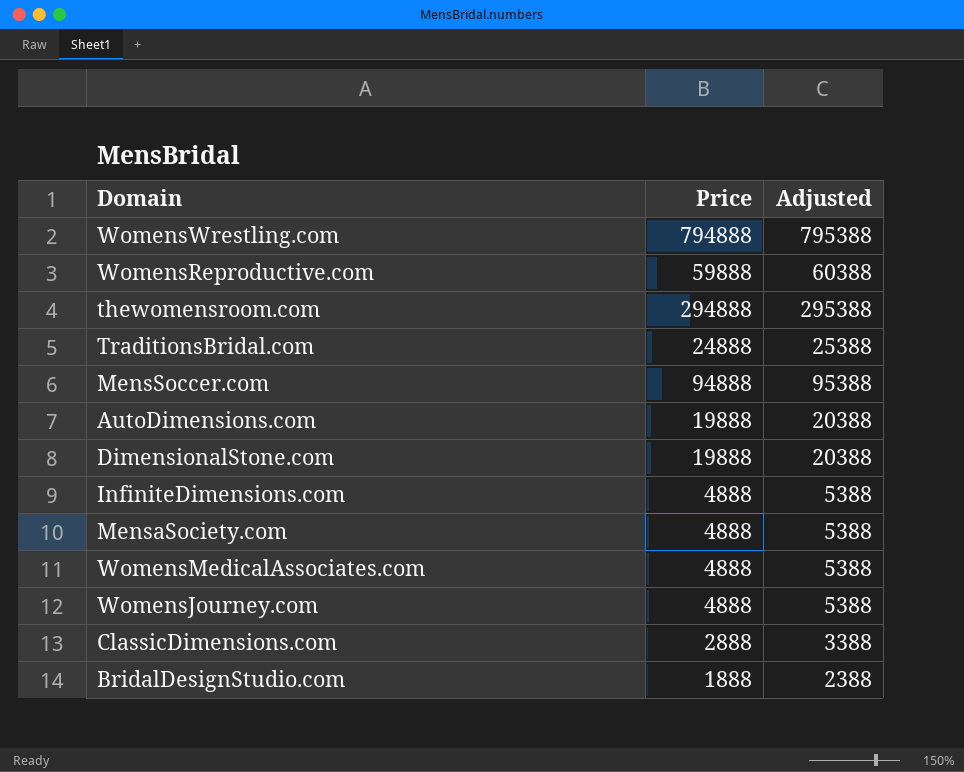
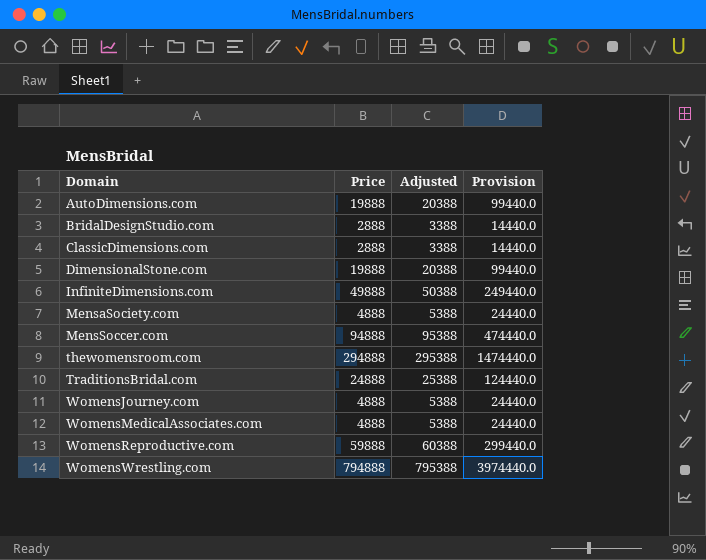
row order: none -> Domain ascending
column Provision | formula: none -> [Price] * 5
BridalDesignStudio.com | Price: 1888 -> 2888
BridalDesignStudio.com | Adjusted: 2388 -> 3388
InfiniteDimensions.com | Price: 4888 -> 49888
InfiniteDimensions.com | Adjusted: 5388 -> 50388

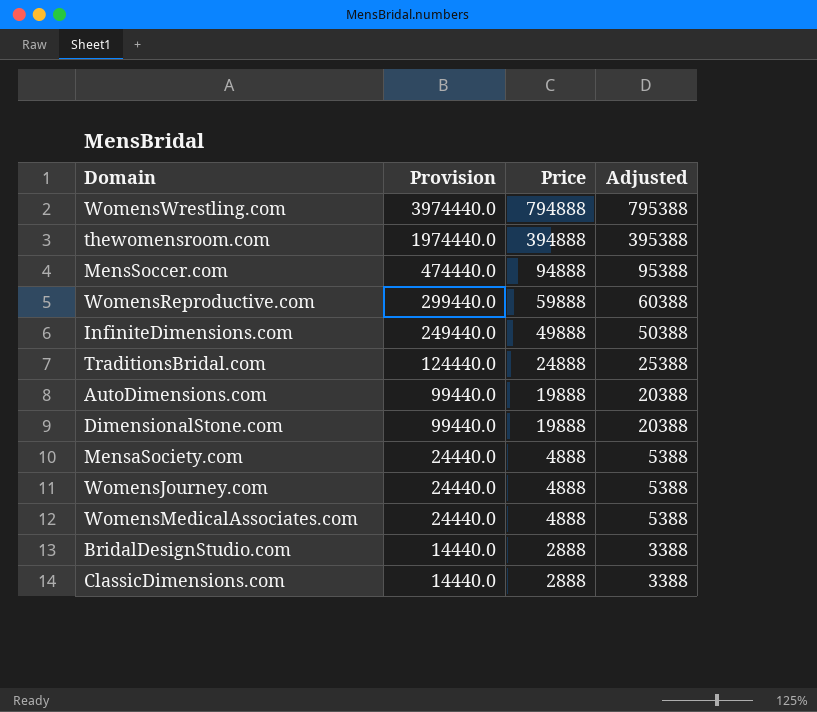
row order: Domain ascending -> Provision descending
column Provision | position: 4 -> 2
thewomensroom.com | Provision: 1474440.0 -> 1974440.0
thewomensroom.com | Price: 294888 -> 394888
thewomensroom.com | Adjusted: 295388 -> 395388

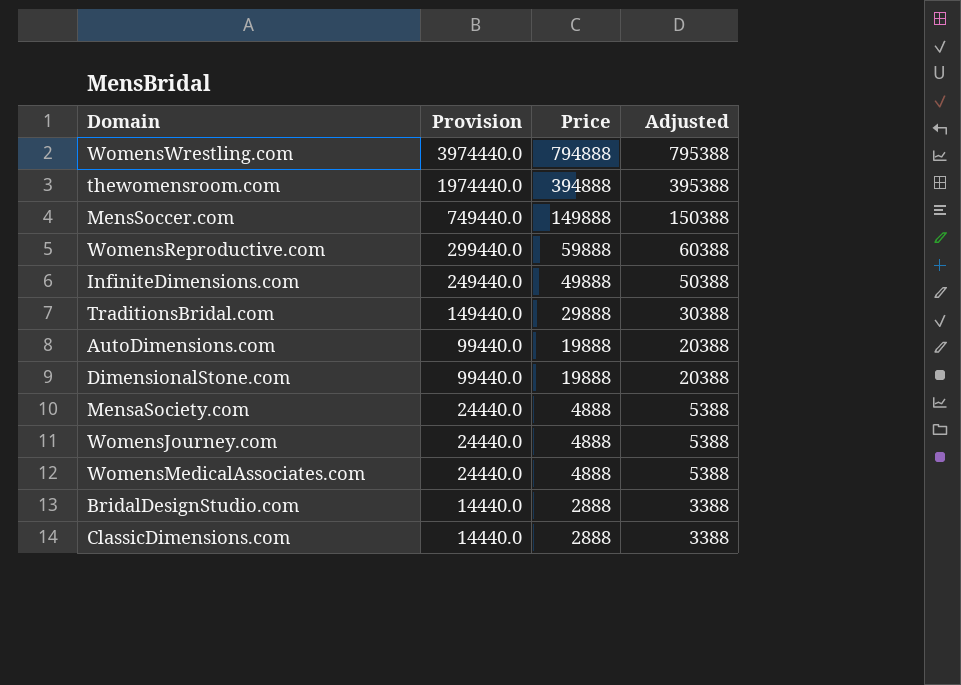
MensSoccer.com | Provision: 474440.0 -> 749440.0
MensSoccer.com | Price: 94888 -> 149888
MensSoccer.com | Adjusted: 95388 -> 150388
TraditionsBridal.com | Provision: 124440.0 -> 149440.0
TraditionsBridal.com | Price: 24888 -> 29888
TraditionsBridal.com | Adjusted: 25388 -> 30388

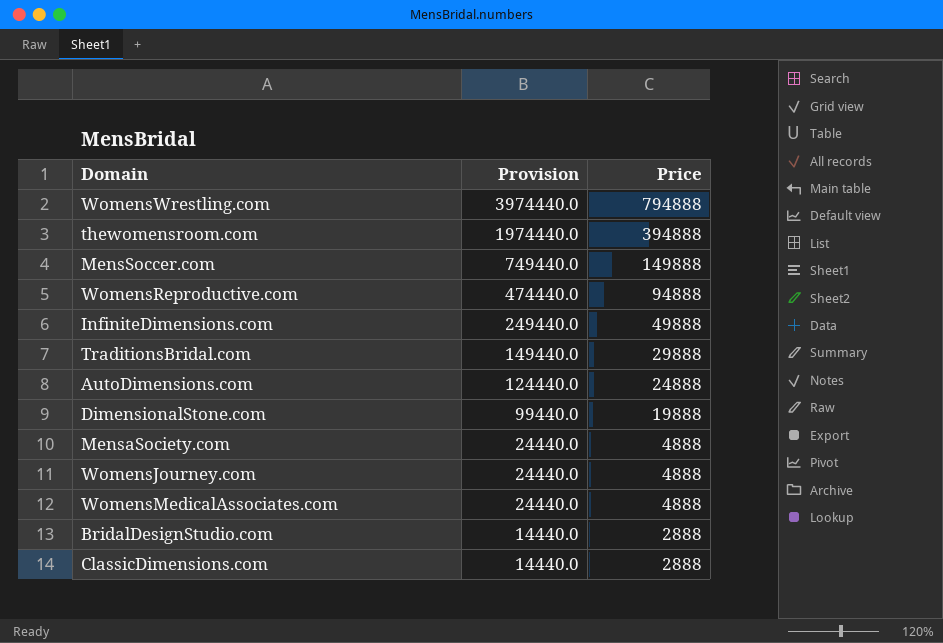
column Adjusted | formula: [Price] + 500 -> none
WomensReproductive.com | Provision: 299440.0 -> 474440.0
WomensReproductive.com | Price: 59888 -> 94888
AutoDimensions.com | Provision: 99440.0 -> 124440.0
AutoDimensions.com | Price: 19888 -> 24888

